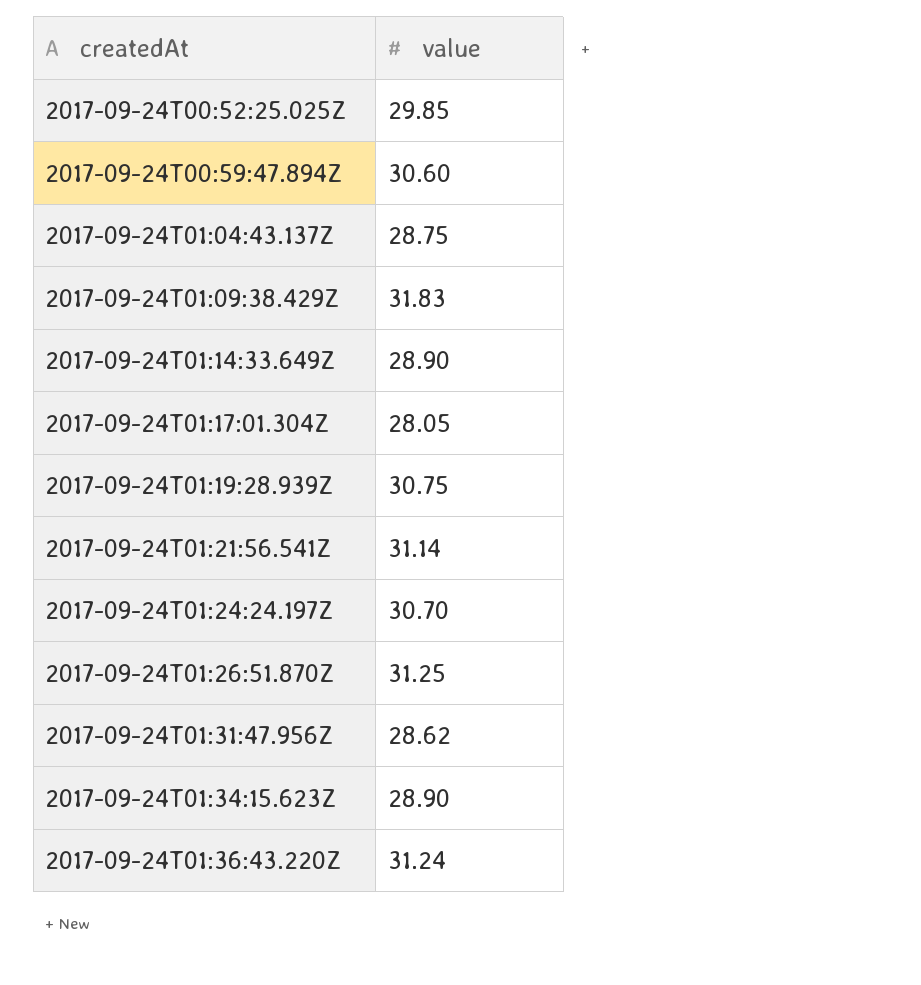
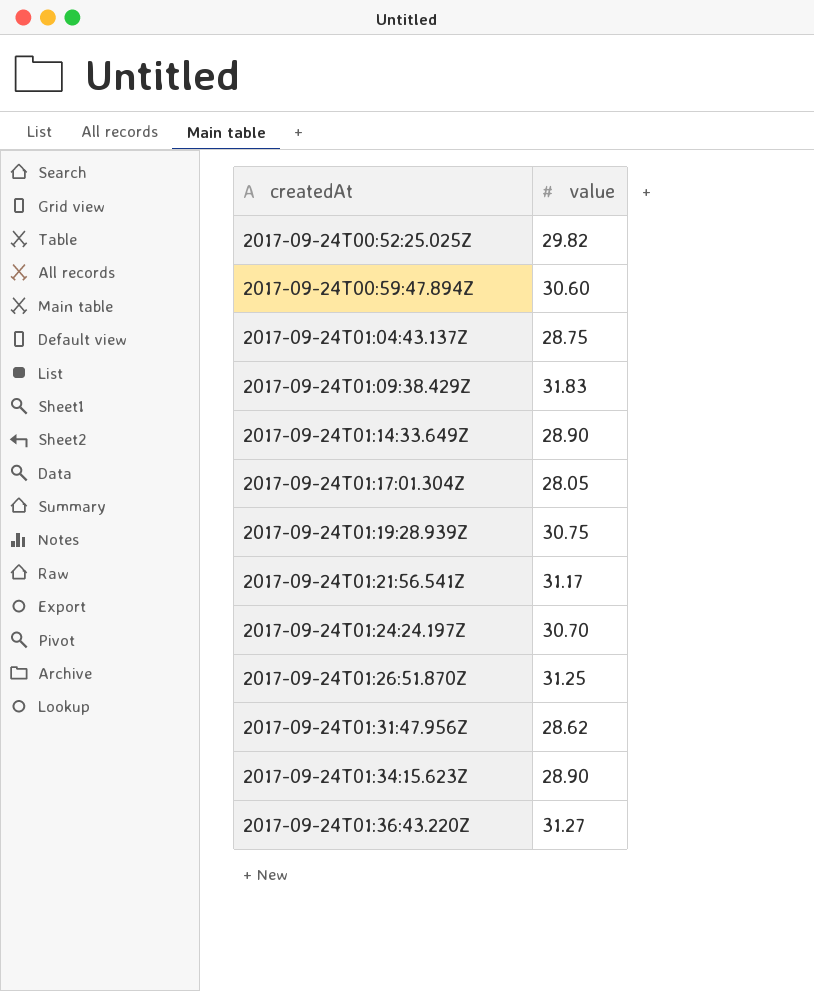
2017-09-24T00:52:25.025Z | value: 29.85 -> 29.82
2017-09-24T01:21:56.541Z | value: 31.14 -> 31.17
2017-09-24T01:36:43.220Z | value: 31.24 -> 31.27

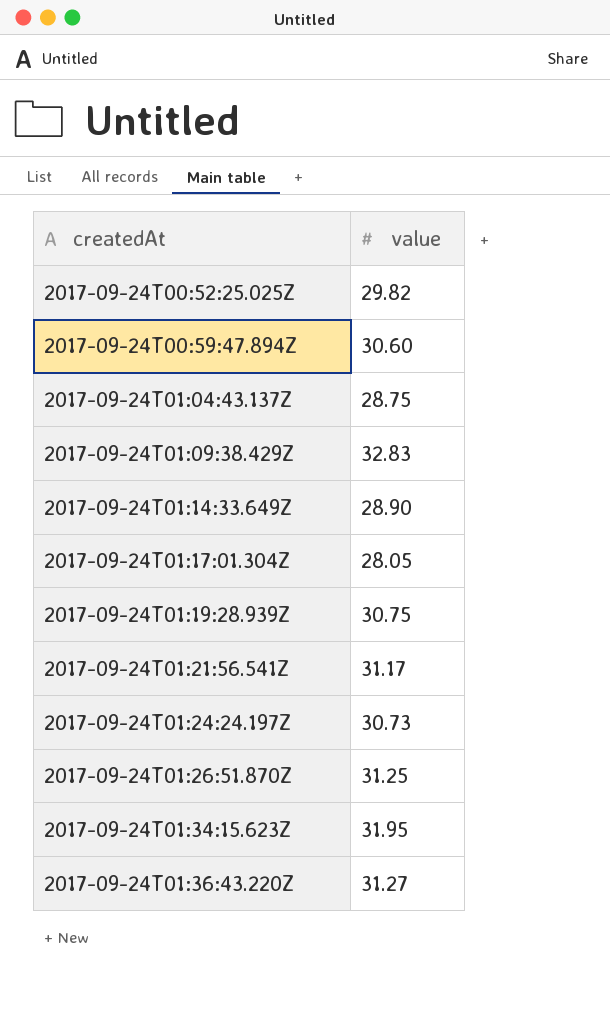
row 2017-09-24T01:31:47.956Z: 28.62 -> none
2017-09-24T01:09:38.429Z | value: 31.83 -> 32.83
2017-09-24T01:24:24.197Z | value: 30.70 -> 30.73
2017-09-24T01:34:15.623Z | value: 28.90 -> 31.95

